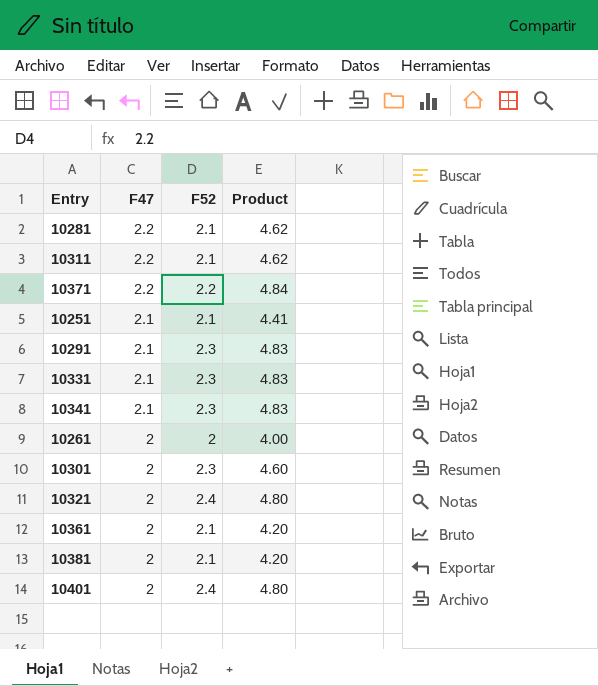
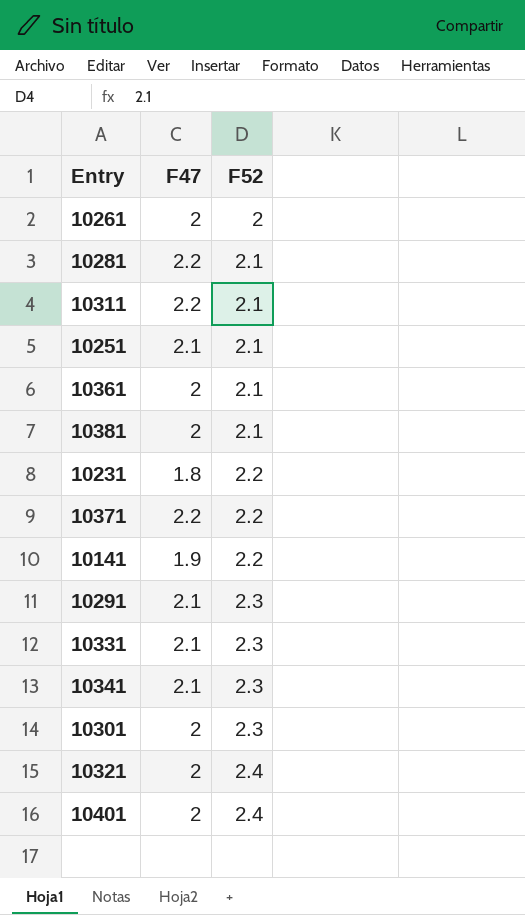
row order: F47 descending -> F52 ascending
column Product | formula: [F47] * [F52] -> none
row 10231: none -> 1.8 | 2.2
row 10141: none -> 1.9 | 2.2

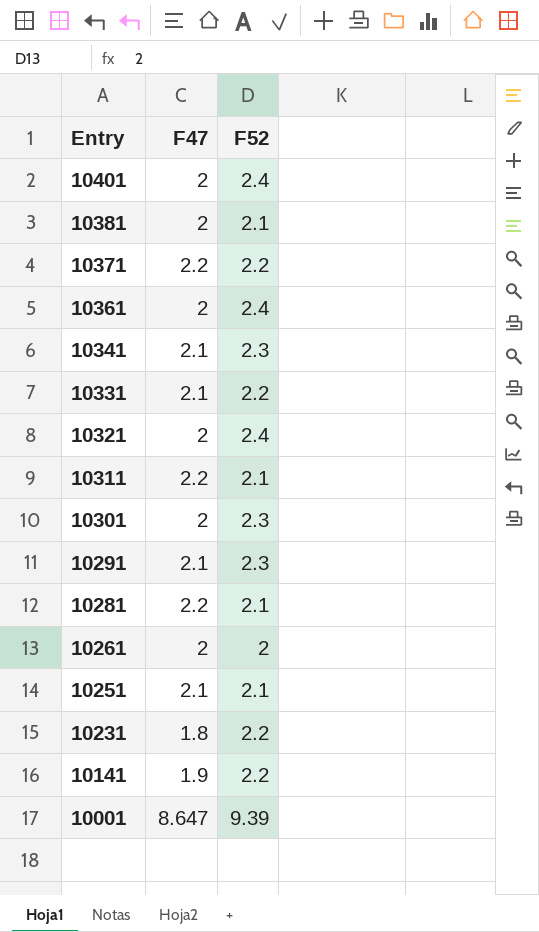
row order: F52 ascending -> Entry descending
10361 | F52: 2.1 -> 2.4
10331 | F52: 2.3 -> 2.2
row 10001: none -> 8.647 | 9.39

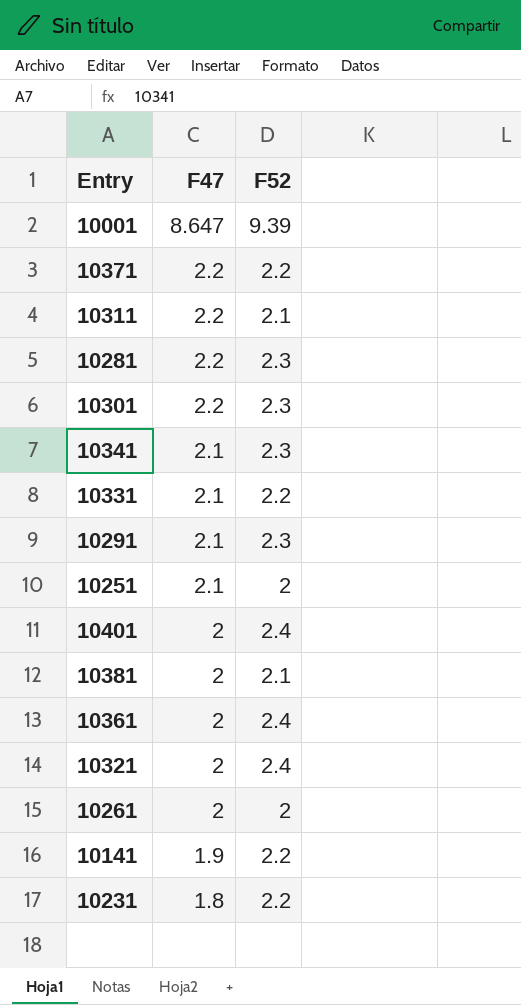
row order: Entry descending -> F47 descending
10281 | F52: 2.1 -> 2.3
10301 | F47: 2 -> 2.2
10251 | F52: 2.1 -> 2

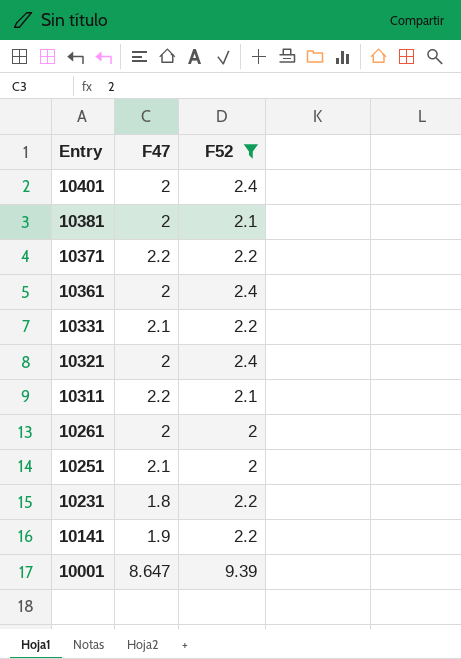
filter: none -> F52 != 2.3
row order: F47 descending -> Entry descending

